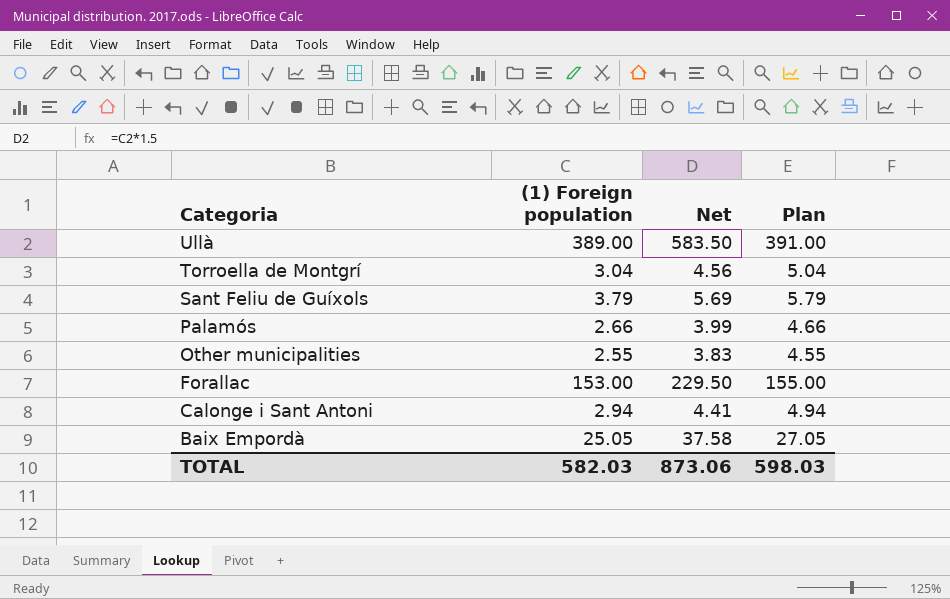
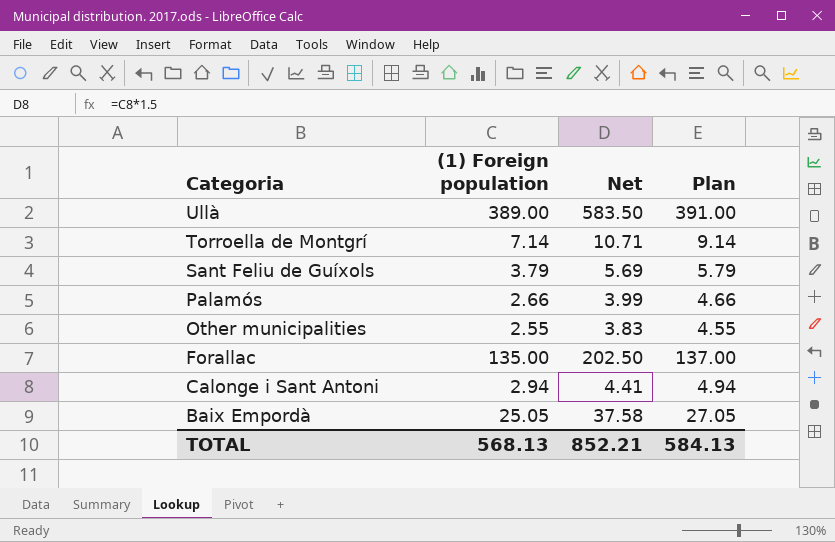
Torroella de Montgrí | (1) Foreign population: 3.04 -> 7.14
Torroella de Montgrí | Net: 4.56 -> 10.71
Torroella de Montgrí | Plan: 5.04 -> 9.14
Forallac | (1) Foreign population: 153.00 -> 135.00
Forallac | Net: 229.50 -> 202.50
Forallac | Plan: 155.00 -> 137.00
TOTAL | (1) Foreign population: 582.03 -> 568.13
TOTAL | Net: 873.06 -> 852.21
TOTAL | Plan: 598.03 -> 584.13

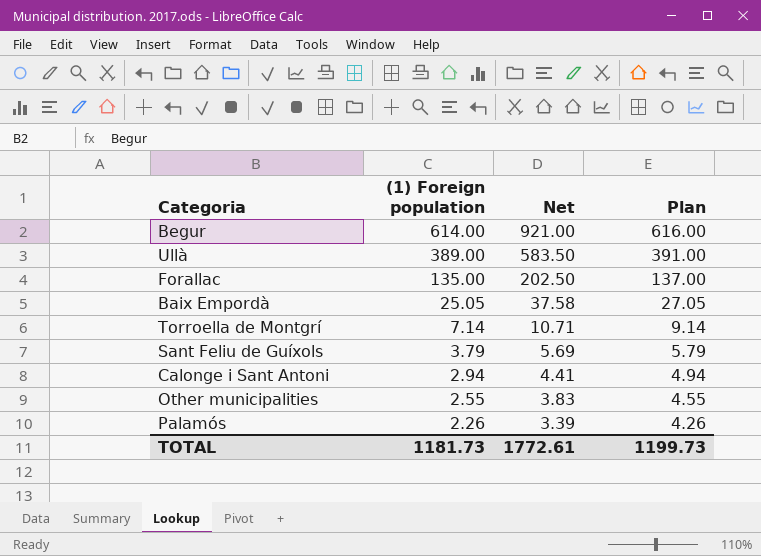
row order: Categoria descending -> (1) Foreign population descending
row Begur: none -> 614.00 | 921.00 | 616.00
Palamós | (1) Foreign population: 2.66 -> 2.26
Palamós | Net: 3.99 -> 3.39
Palamós | Plan: 4.66 -> 4.26
TOTAL | (1) Foreign population: 568.13 -> 1181.73
TOTAL | Net: 852.21 -> 1772.61
TOTAL | Plan: 584.13 -> 1199.73

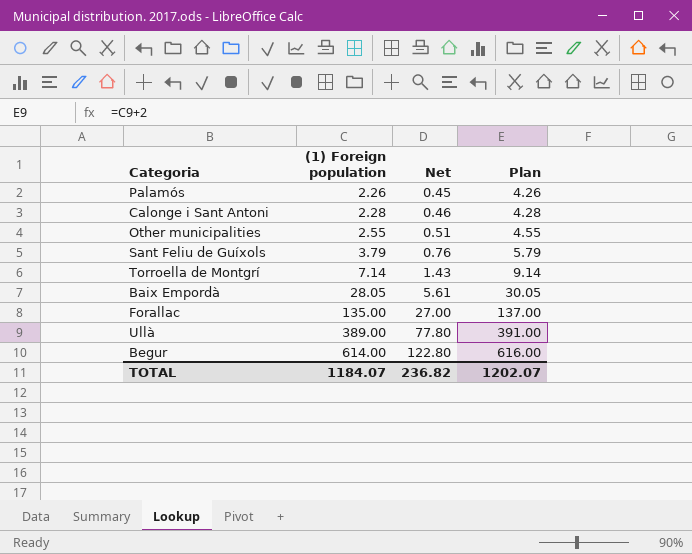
row order: (1) Foreign population descending -> (1) Foreign population ascending
column Net | formula: [(1) Foreign population] * 1.5 -> [(1) Foreign population] * 0.2
Calonge i Sant Antoni | (1) Foreign population: 2.94 -> 2.28
Calonge i Sant Antoni | Plan: 4.94 -> 4.28
Baix Empordà | (1) Foreign population: 25.05 -> 28.05
Baix Empordà | Plan: 27.05 -> 30.05
TOTAL | (1) Foreign population: 1181.73 -> 1184.07
TOTAL | Net: 1772.61 -> 236.82
TOTAL | Plan: 1199.73 -> 1202.07

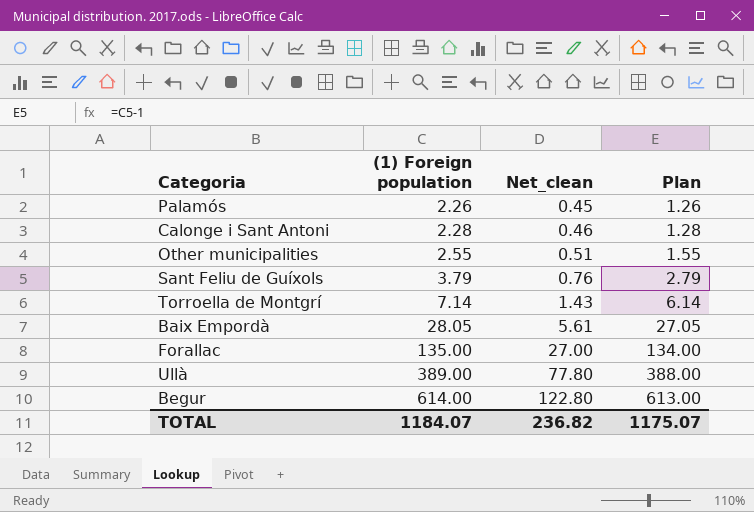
column name: Net -> Net_clean
column Plan | formula: [(1) Foreign population] + 2 -> [(1) Foreign population] - 1
TOTAL | Plan: 1202.07 -> 1175.07

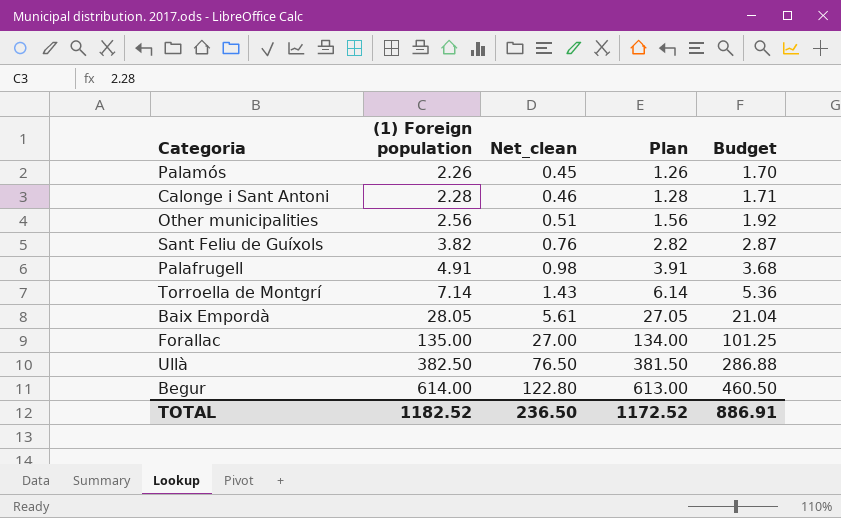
column Budget | formula: none -> [(1) Foreign population] * 0.75
Other municipalities | (1) Foreign population: 2.55 -> 2.56
Other municipalities | Plan: 1.55 -> 1.56
Sant Feliu de Guíxols | (1) Foreign population: 3.79 -> 3.82
Sant Feliu de Guíxols | Plan: 2.79 -> 2.82
row Palafrugell: none -> 4.91 | 0.98 | 3.91 | 3.68
Ullà | (1) Foreign population: 389.00 -> 382.50
Ullà | Net_clean: 77.80 -> 76.50
Ullà | Plan: 388.00 -> 381.50
TOTAL | (1) Foreign population: 1184.07 -> 1182.52
TOTAL | Net_clean: 236.82 -> 236.50
TOTAL | Plan: 1175.07 -> 1172.52

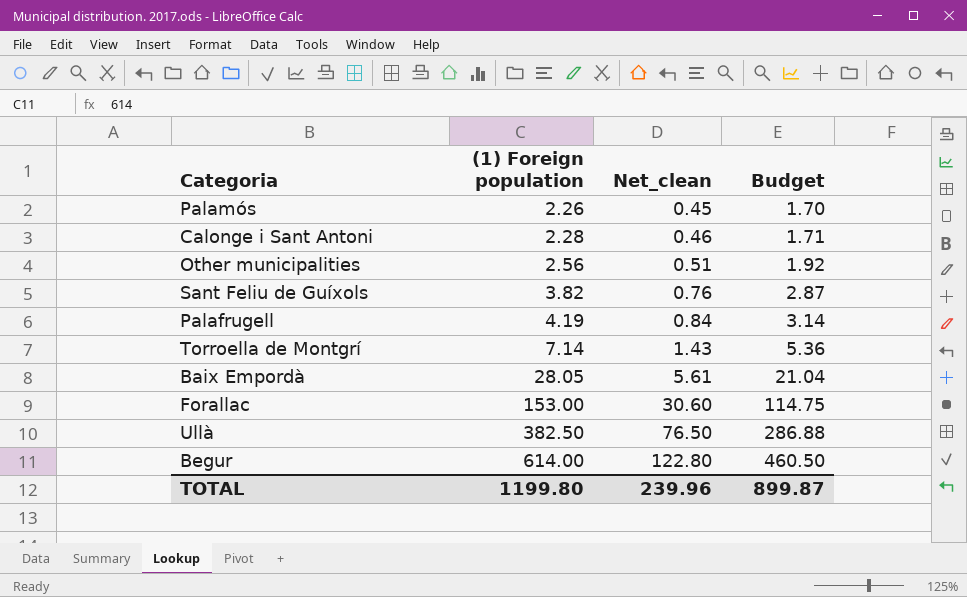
column Plan | formula: [(1) Foreign population] - 1 -> none
Palafrugell | (1) Foreign population: 4.91 -> 4.19
Palafrugell | Net_clean: 0.98 -> 0.84
Palafrugell | Budget: 3.68 -> 3.14
Forallac | (1) Foreign population: 135.00 -> 153.00
Forallac | Net_clean: 27.00 -> 30.60
Forallac | Budget: 101.25 -> 114.75
TOTAL | (1) Foreign population: 1182.52 -> 1199.80
TOTAL | Net_clean: 236.50 -> 239.96
TOTAL | Budget: 886.91 -> 899.87

